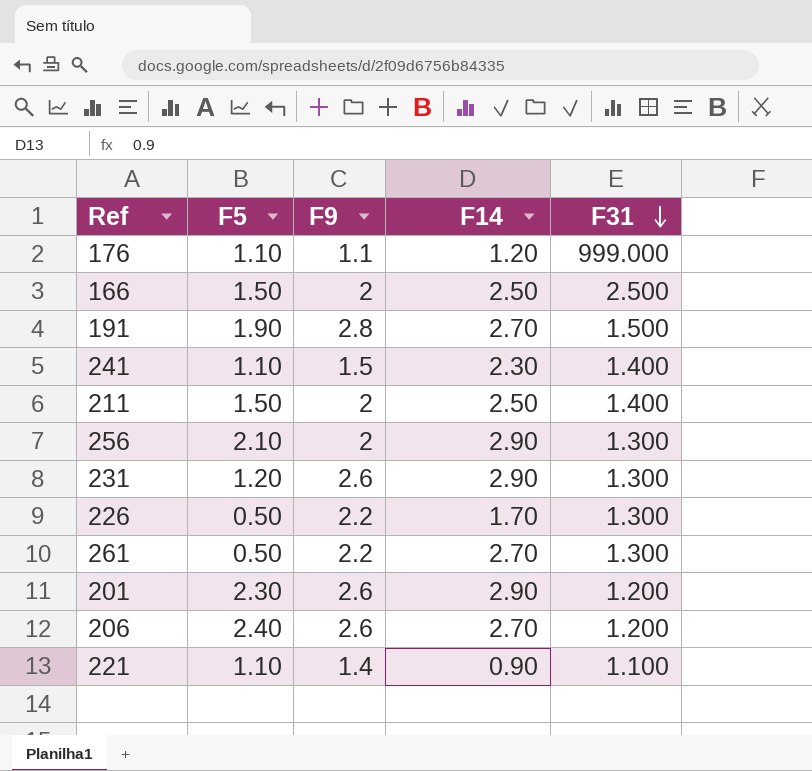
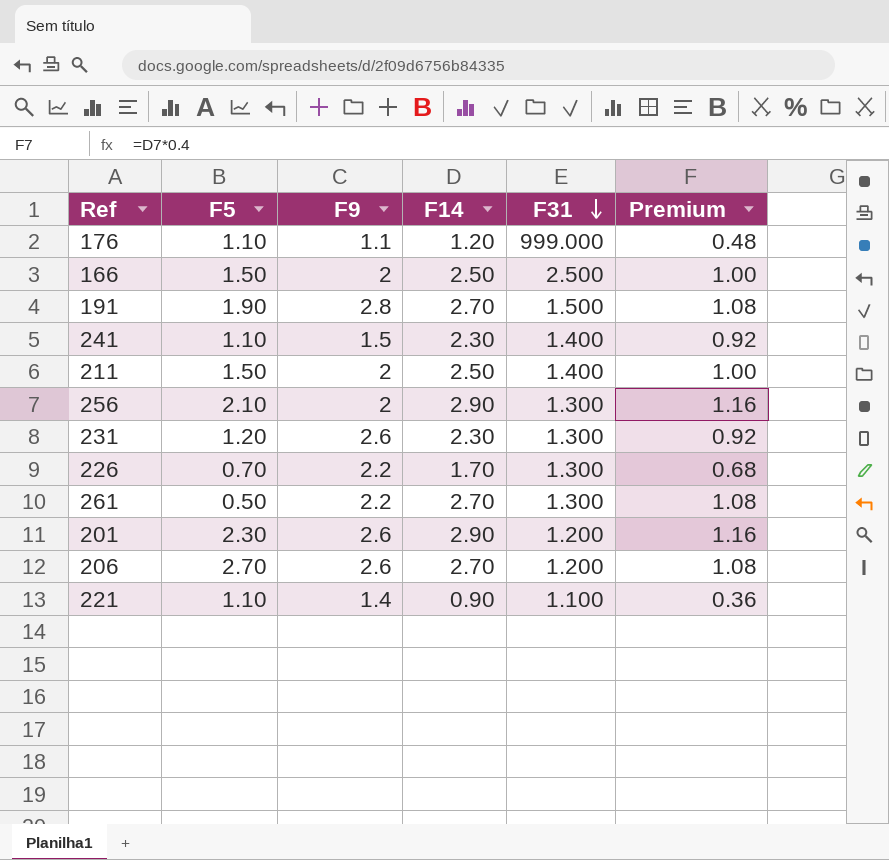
column Premium | formula: none -> [F14] * 0.4
231 | F14: 2.90 -> 2.30
226 | F5: 0.50 -> 0.70
206 | F5: 2.40 -> 2.70

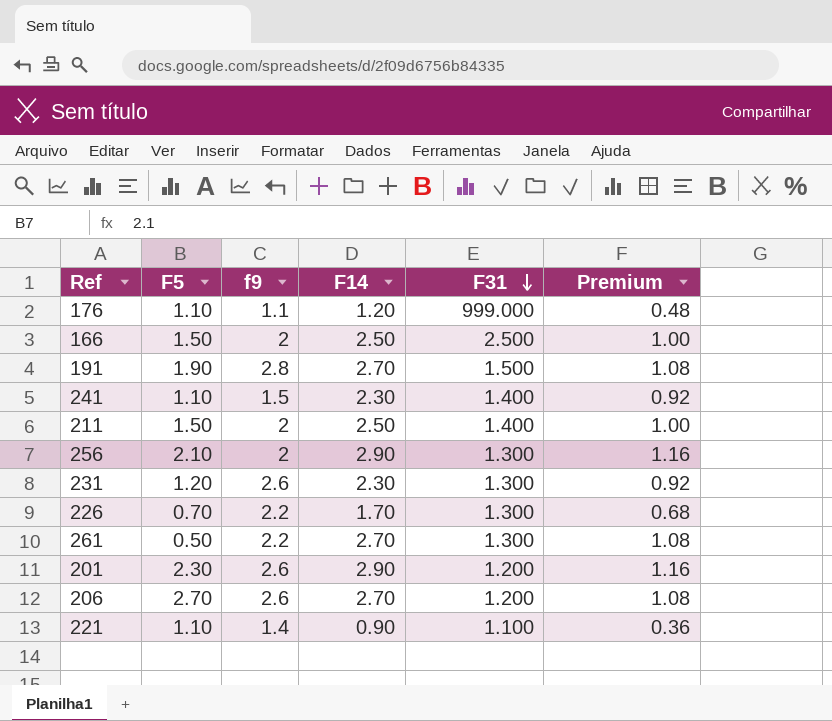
column name: F9 -> f9

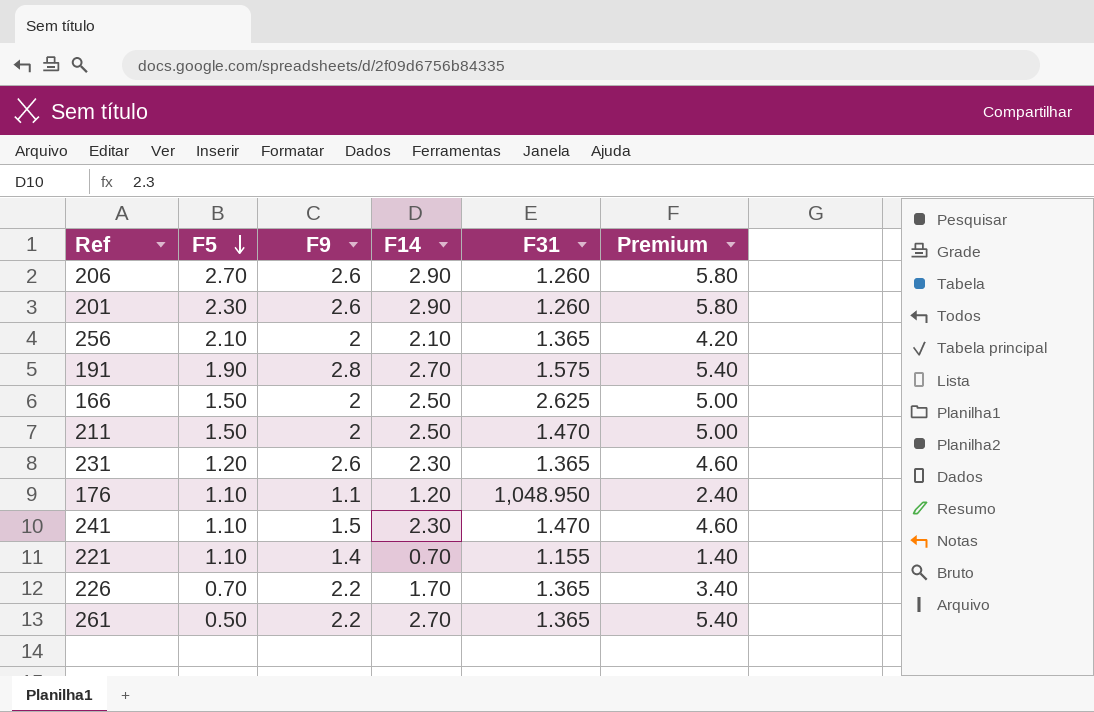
row order: F31 descending -> F5 descending
column name: f9 -> F9
column Premium | formula: [F14] * 0.4 -> [F14] * 2
206 | F14: 2.70 -> 2.90
206 | F31: 1.200 -> 1.260
201 | F31: 1.200 -> 1.260
256 | F14: 2.90 -> 2.10
256 | F31: 1.300 -> 1.365
191 | F31: 1.500 -> 1.575
166 | F31: 2.500 -> 2.625
211 | F31: 1.400 -> 1.470
231 | F31: 1.300 -> 1.365
176 | F31: 999.000 -> 1,048.950
241 | F31: 1.400 -> 1.470
221 | F14: 0.90 -> 0.70
221 | F31: 1.100 -> 1.155
226 | F31: 1.300 -> 1.365
261 | F31: 1.300 -> 1.365

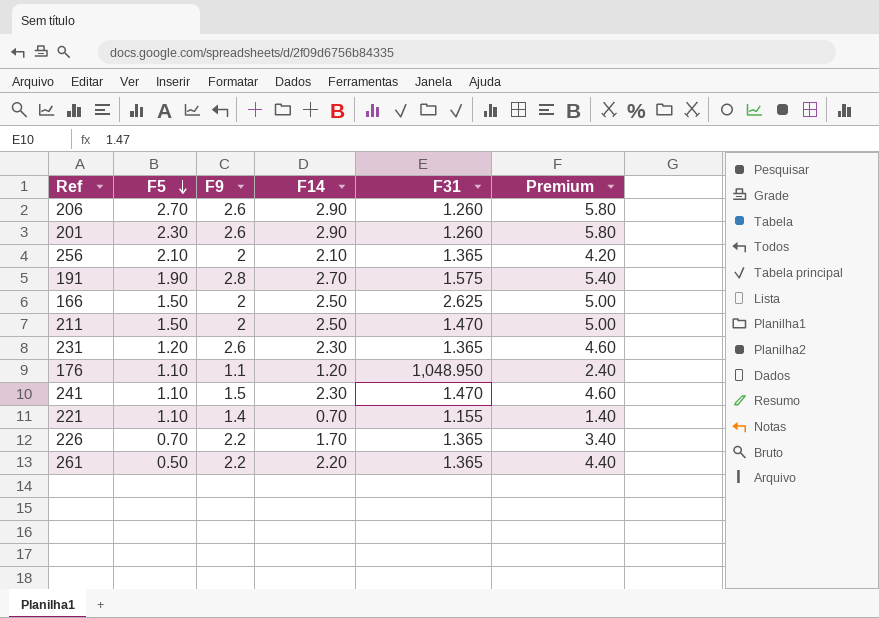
261 | F14: 2.70 -> 2.20
261 | Premium: 5.40 -> 4.40

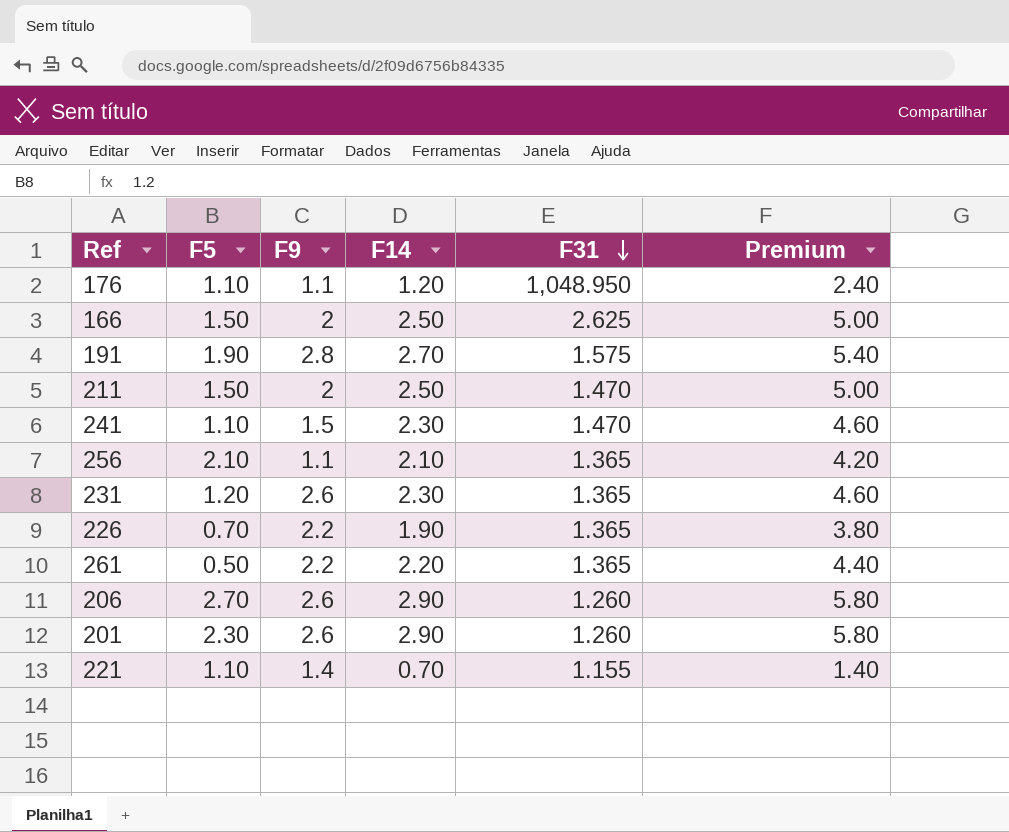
row order: F5 descending -> F31 descending
256 | F9: 2 -> 1.1
226 | F14: 1.70 -> 1.90
226 | Premium: 3.40 -> 3.80

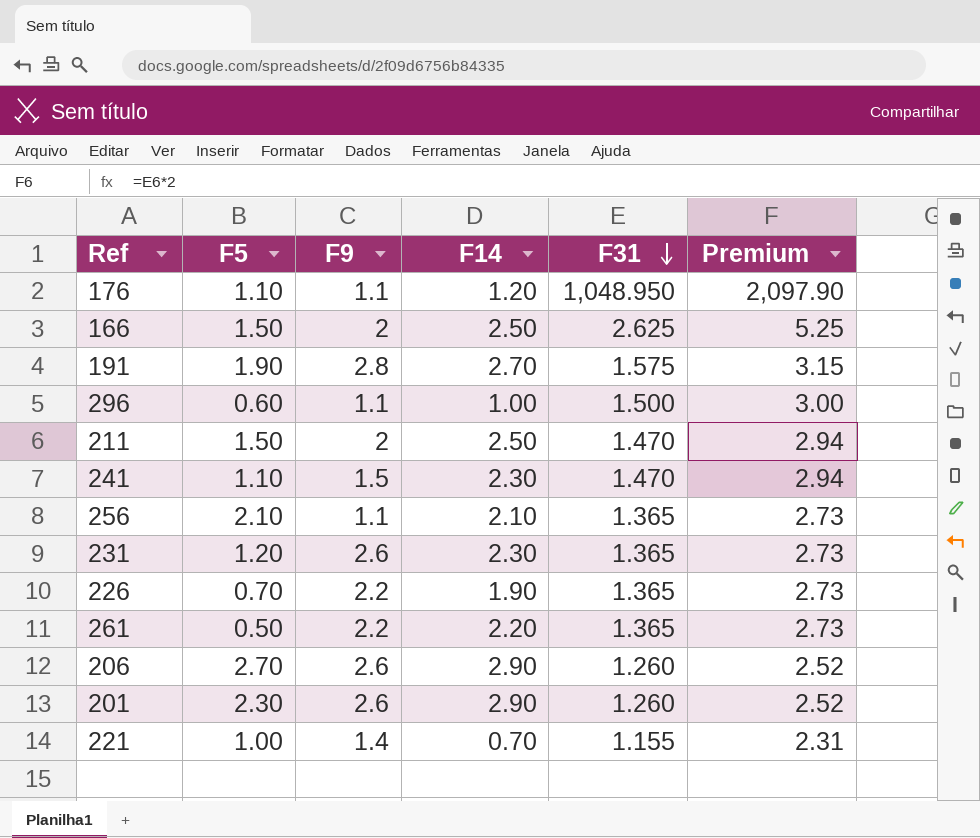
column Premium | formula: [F14] * 2 -> [F31] * 2
row 296: none -> 0.60 | 1.1 | 1.00 | 1.500 | 3.00
221 | F5: 1.10 -> 1.00

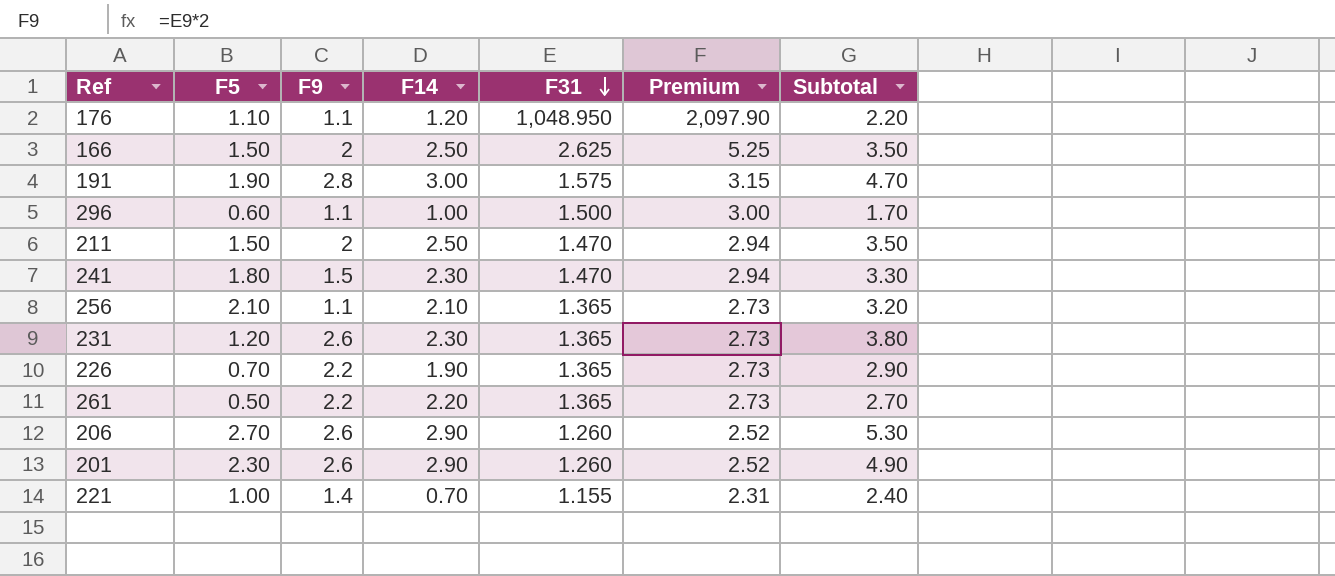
column Subtotal | formula: none -> [F5] + [F9]
191 | F14: 2.70 -> 3.00
241 | F5: 1.10 -> 1.80

